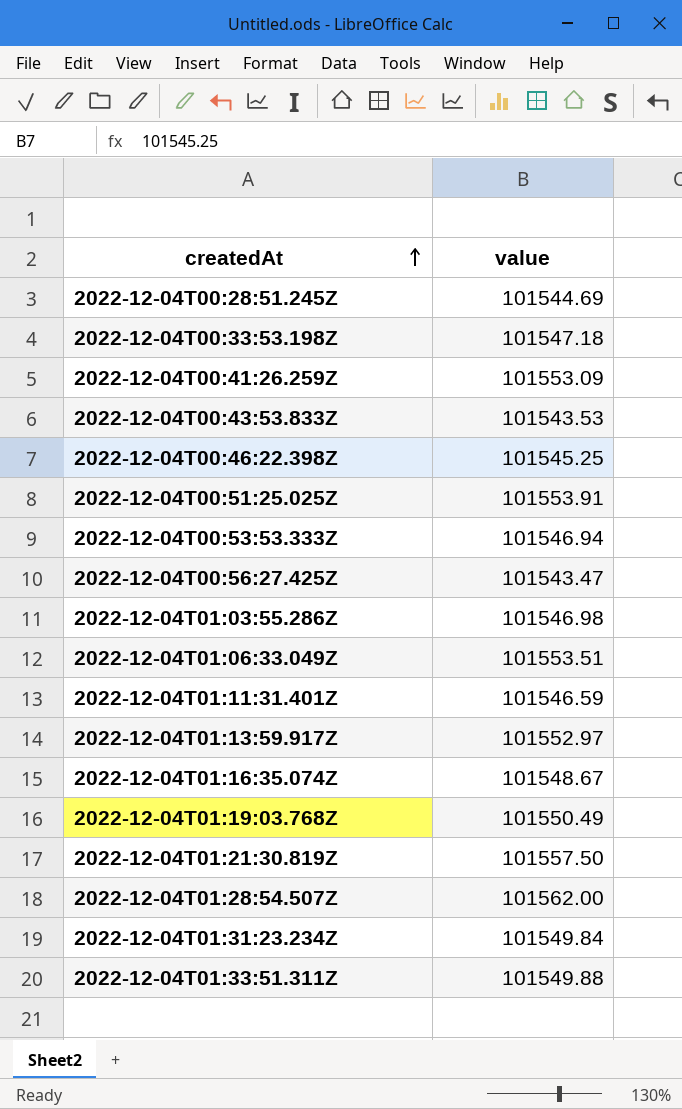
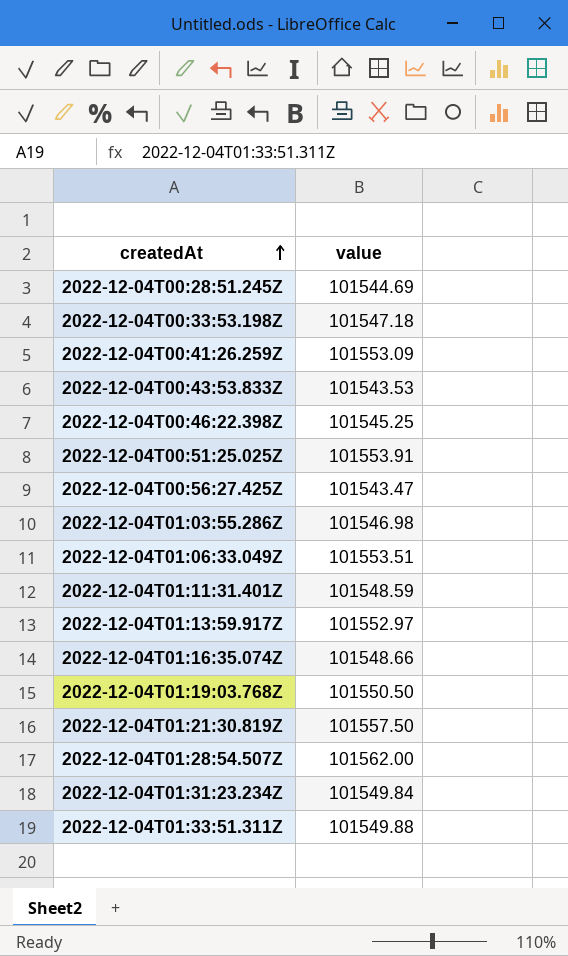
row 2022-12-04T00:53:53.333Z: 101546.94 -> none
2022-12-04T01:11:31.401Z | value: 101546.59 -> 101548.59
2022-12-04T01:16:35.074Z | value: 101548.67 -> 101548.66
2022-12-04T01:19:03.768Z | value: 101550.49 -> 101550.50

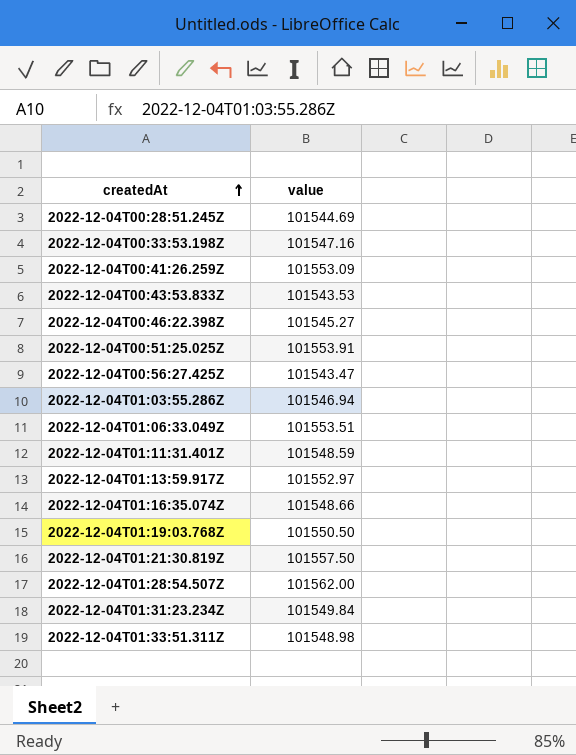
2022-12-04T00:33:53.198Z | value: 101547.18 -> 101547.16
2022-12-04T00:46:22.398Z | value: 101545.25 -> 101545.27
2022-12-04T01:03:55.286Z | value: 101546.98 -> 101546.94
2022-12-04T01:33:51.311Z | value: 101549.88 -> 101548.98

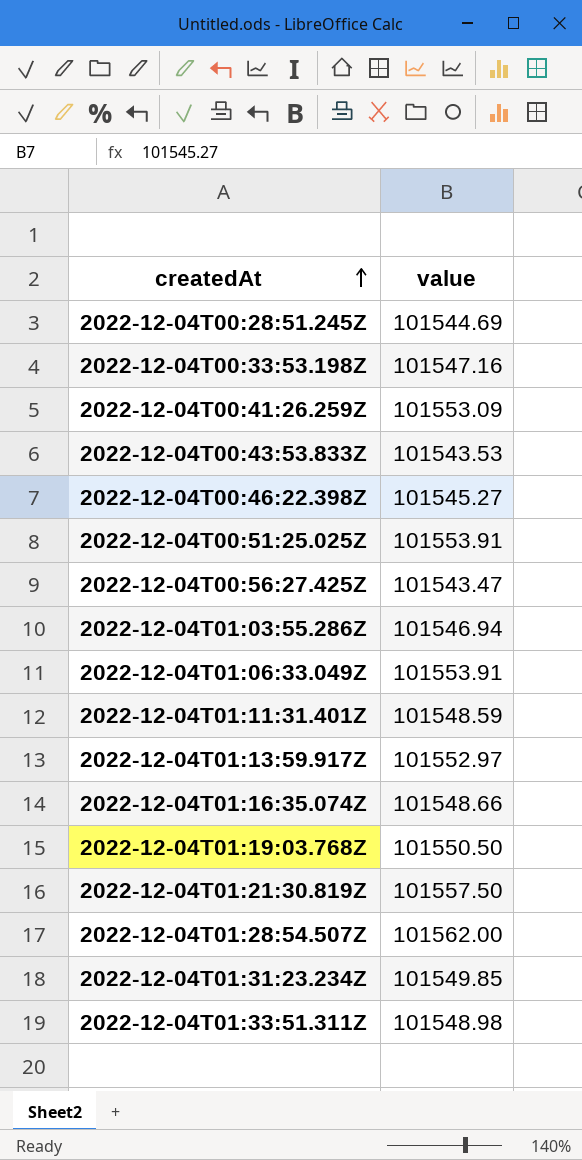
2022-12-04T01:06:33.049Z | value: 101553.51 -> 101553.91
2022-12-04T01:31:23.234Z | value: 101549.84 -> 101549.85

